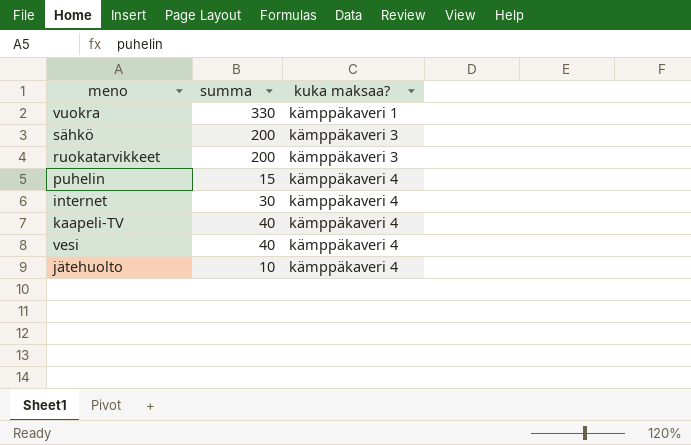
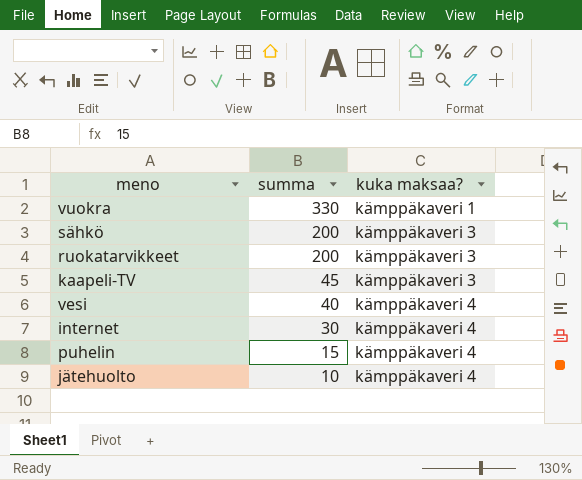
row order: kuka maksaa? ascending -> summa descending
kaapeli-TV | summa: 40 -> 45
kaapeli-TV | kuka maksaa?: kämppäkaveri 4 -> kämppäkaveri 3

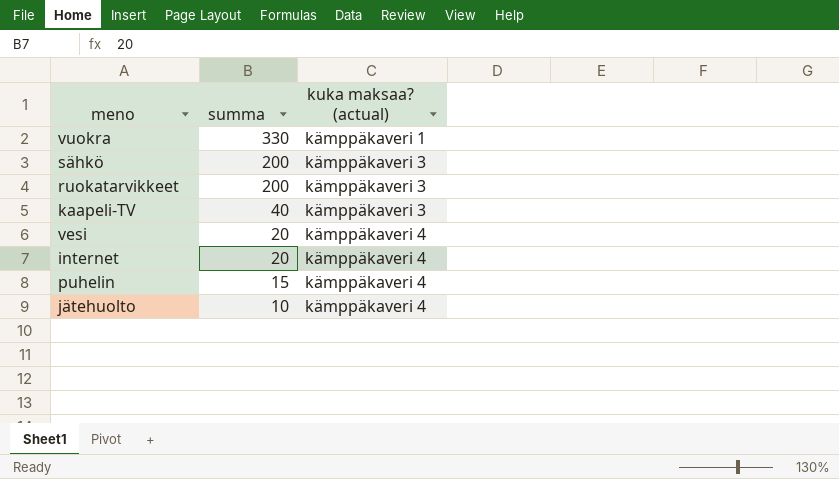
column name: kuka maksaa? -> kuka maksaa? (actual)
kaapeli-TV | summa: 45 -> 40
vesi | summa: 40 -> 20
internet | summa: 30 -> 20

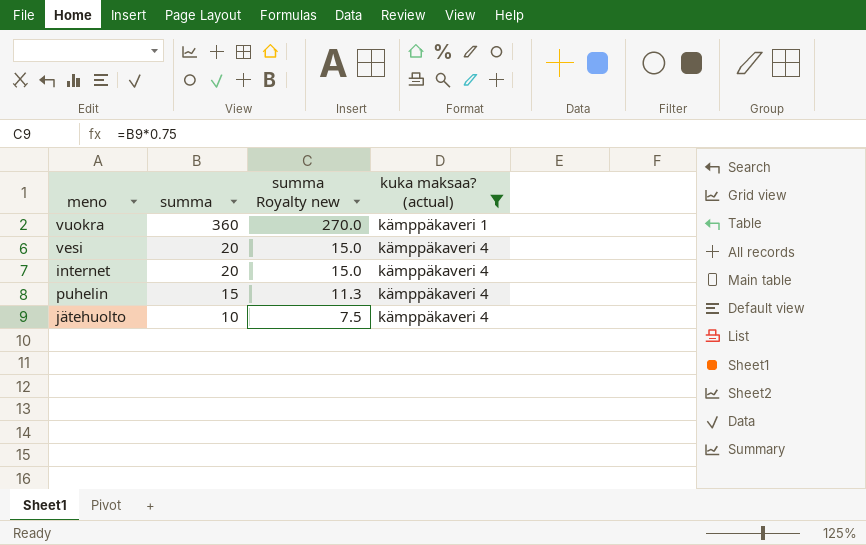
filter: none -> kuka maksaa? (actual) != kämppäkaveri 3
column summa Royalty new | formula: none -> [summa] * 0.75
vuokra | summa: 330 -> 360

